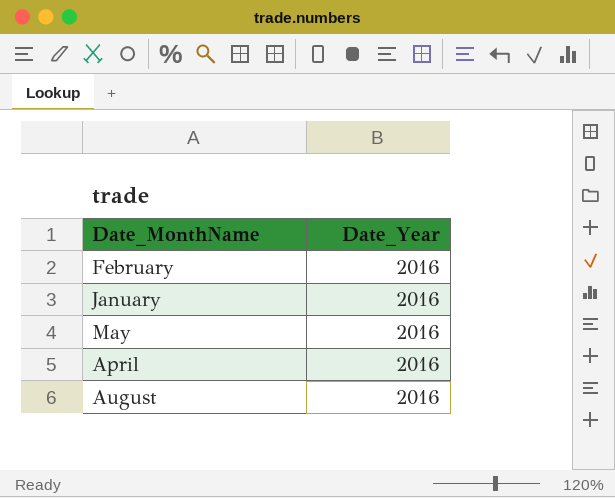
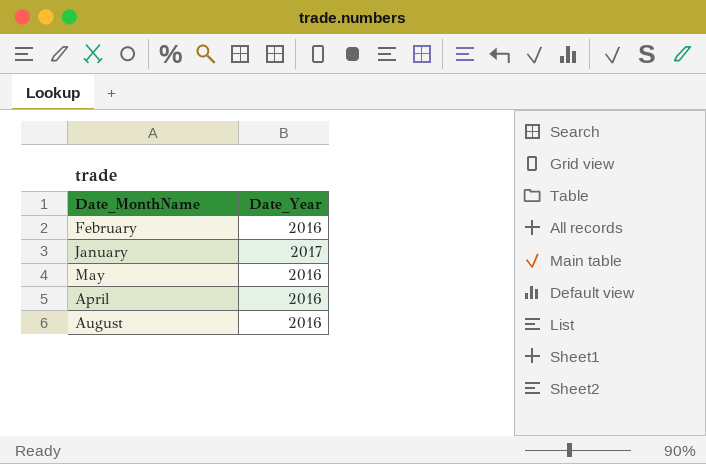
January | Date_Year: 2016 -> 2017

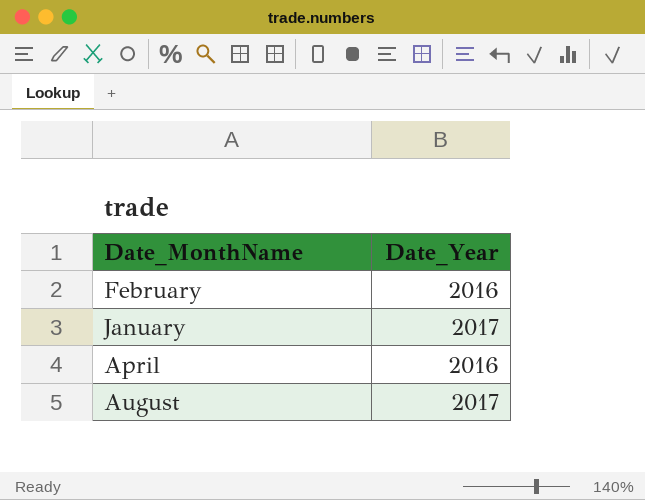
row May: 2016 -> none
August | Date_Year: 2016 -> 2017

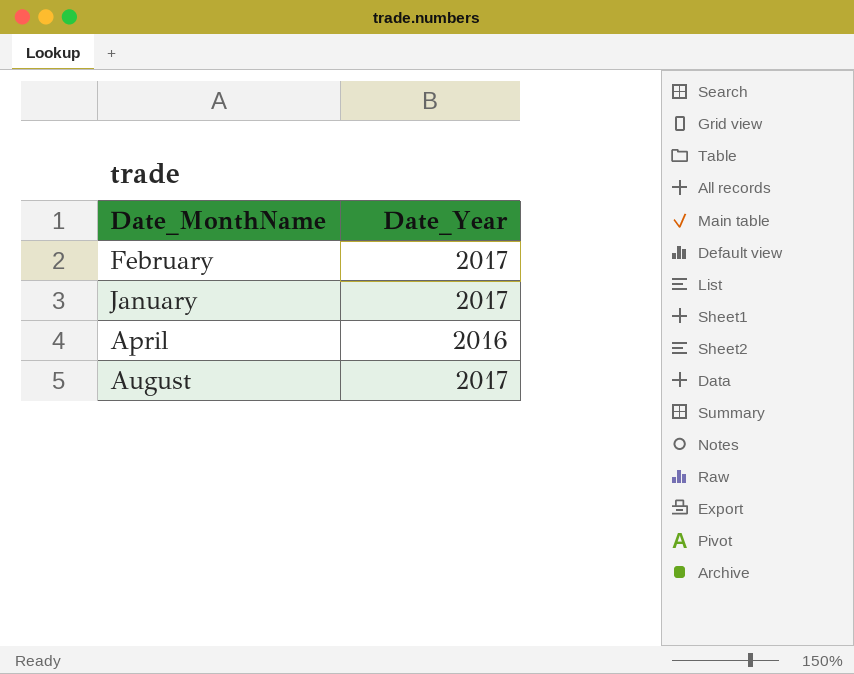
February | Date_Year: 2016 -> 2017

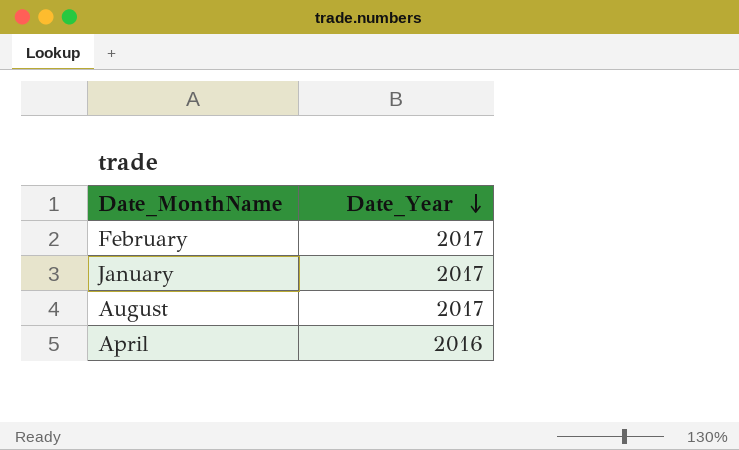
row order: none -> Date_Year descending

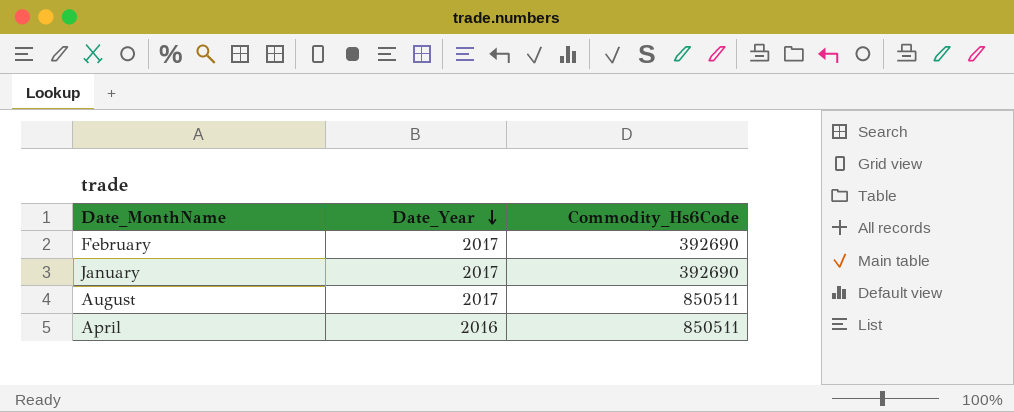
column Commodity_Hs6Code | position: none -> 3

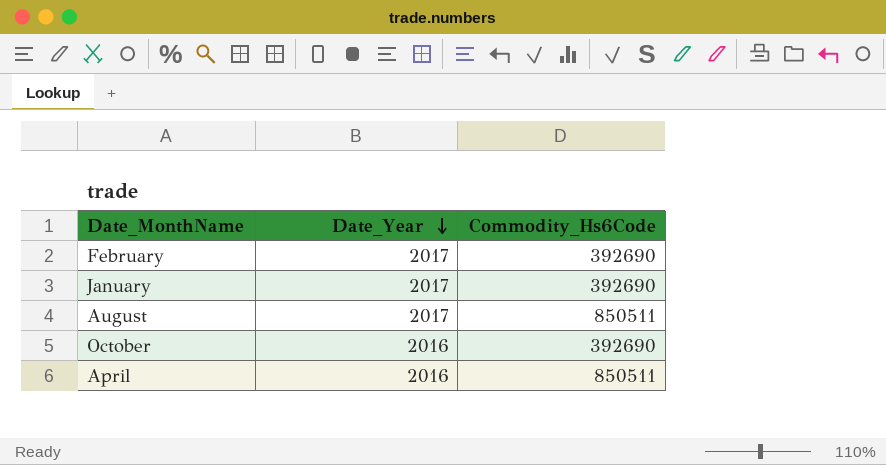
row October: none -> 2016 | 392690

